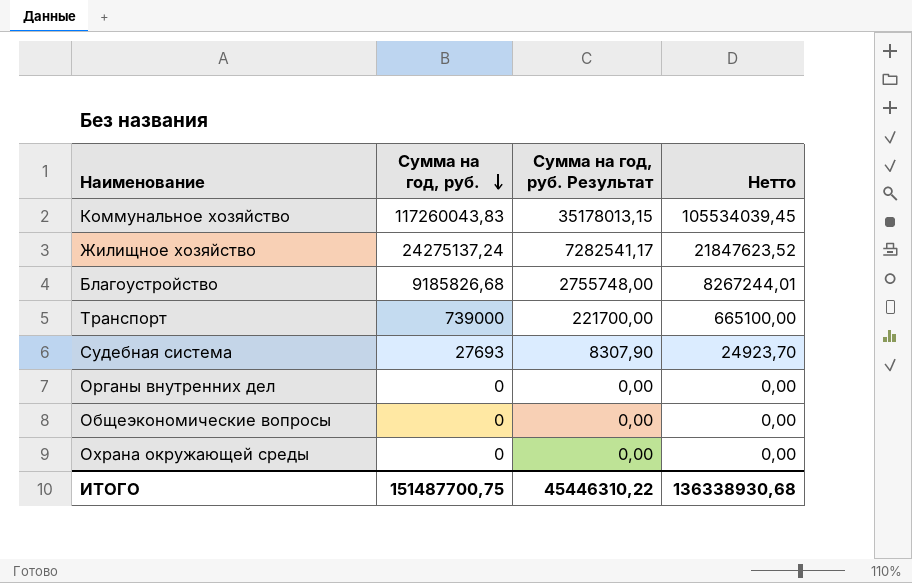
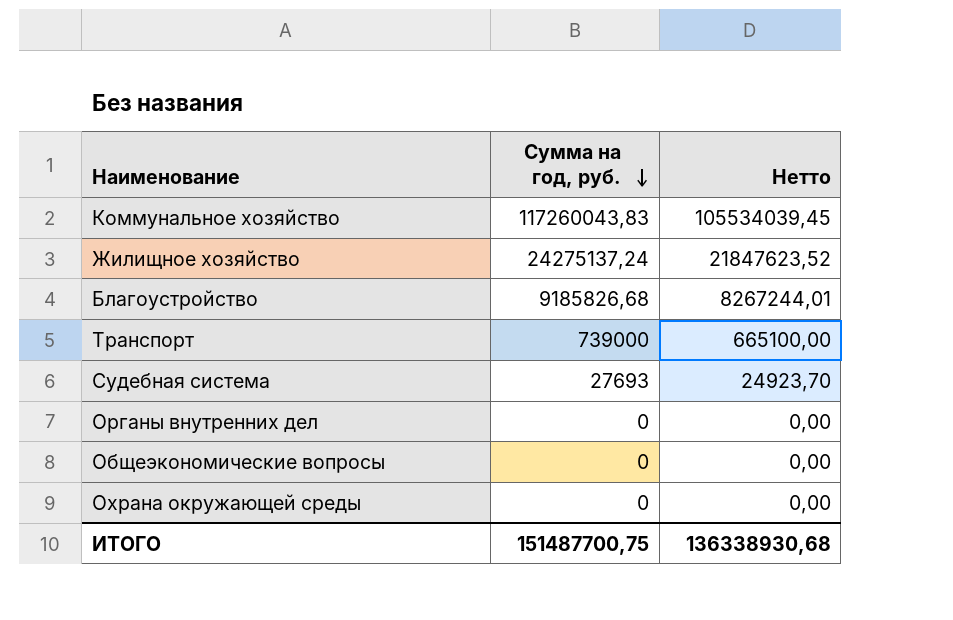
column Сумма на год, руб. Результат | formula: [Сумма на год, руб.] * 0,3 -> none

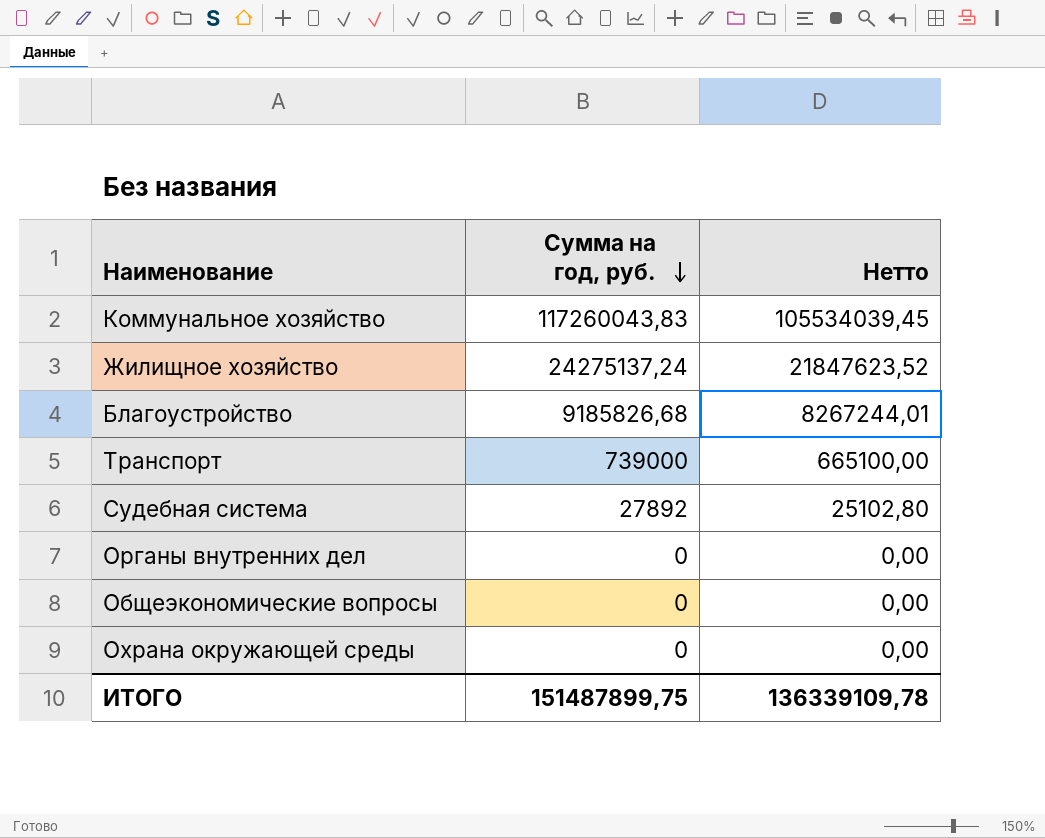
Судебная система | Сумма на год, руб.: 27693 -> 27892
Судебная система | Нетто: 24923,70 -> 25102,80
ИТОГО | Сумма на год, руб.: 151487700,75 -> 151487899,75
ИТОГО | Нетто: 136338930,68 -> 136339109,78

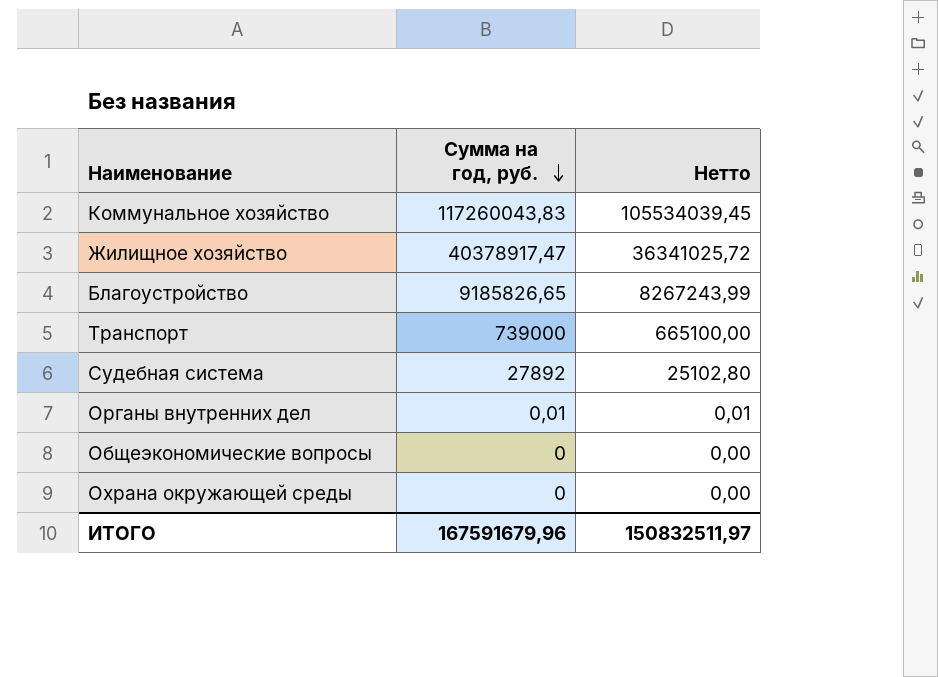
Жилищное хозяйство | Сумма на год, руб.: 24275137,24 -> 40378917,47
Жилищное хозяйство | Нетто: 21847623,52 -> 36341025,72
Благоустройство | Сумма на год, руб.: 9185826,68 -> 9185826,65
Благоустройство | Нетто: 8267244,01 -> 8267243,99
Органы внутренних дел | Сумма на год, руб.: 0 -> 0,01
Органы внутренних дел | Нетто: 0,00 -> 0,01
ИТОГО | Сумма на год, руб.: 151487899,75 -> 167591679,96
ИТОГО | Нетто: 136339109,78 -> 150832511,97

